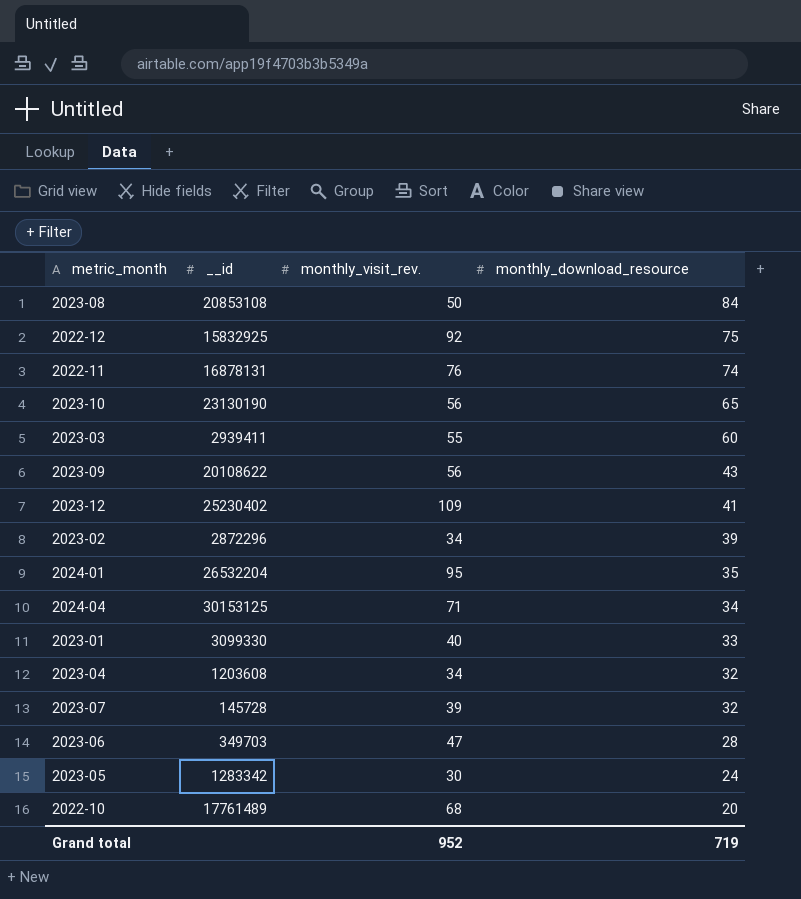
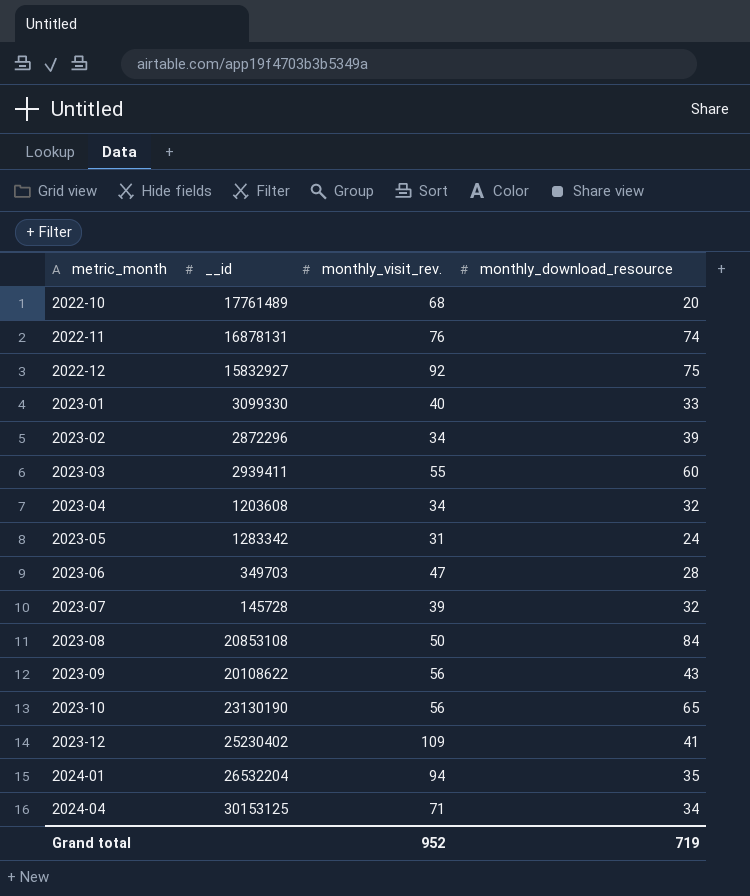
row order: monthly_download_resource descending -> metric_month ascending
2022-12 | __id: 15832925 -> 15832927
2023-05 | monthly_visit_rev.: 30 -> 31
2024-01 | monthly_visit_rev.: 95 -> 94

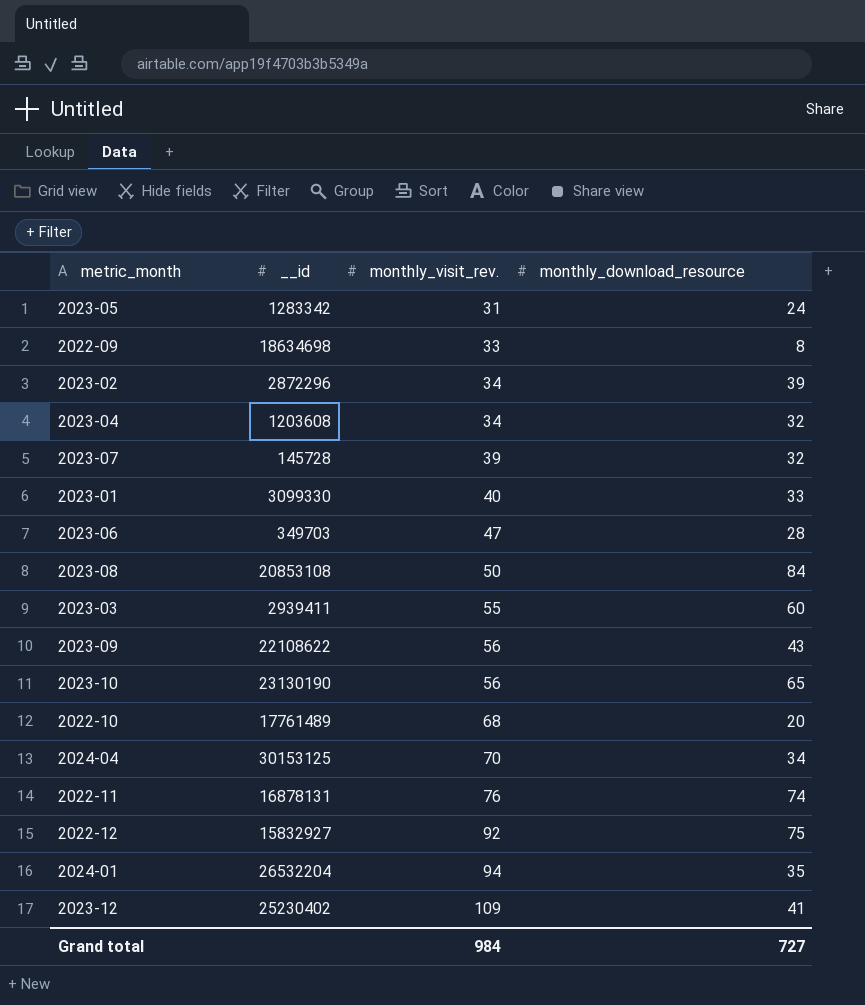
row order: metric_month ascending -> monthly_visit_rev. ascending
row 2022-09: none -> 18634698 | 33 | 8
2023-09 | __id: 20108622 -> 22108622
2024-04 | monthly_visit_rev.: 71 -> 70
Grand total | monthly_visit_rev.: 952 -> 984
Grand total | monthly_download_resource: 719 -> 727

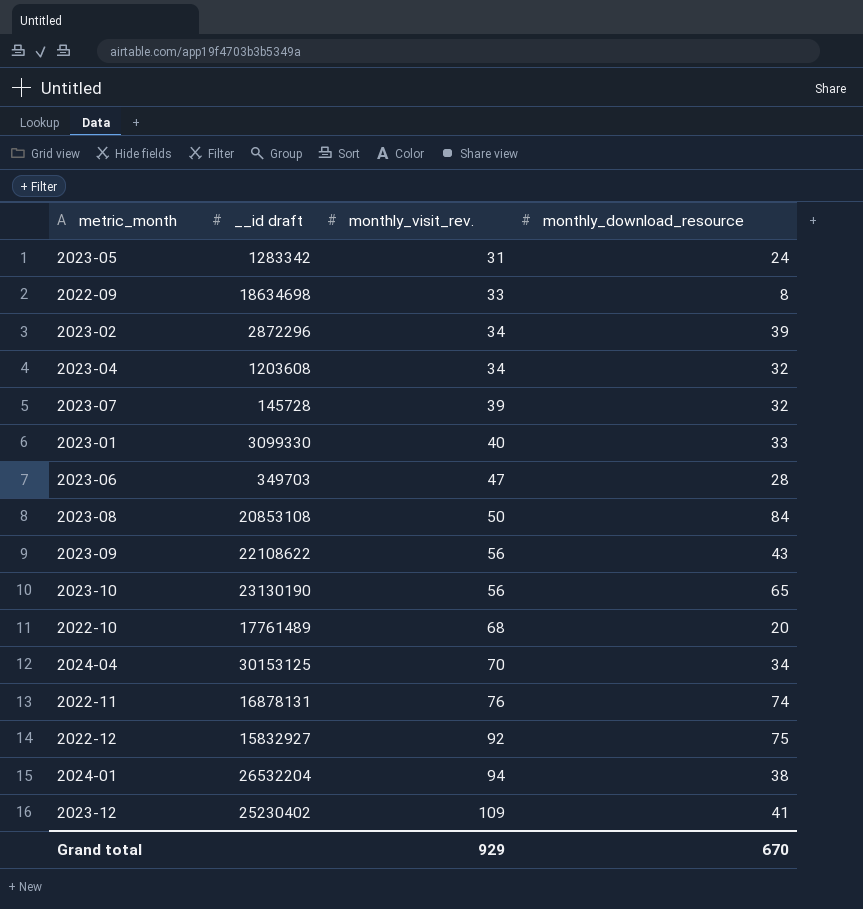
column name: __id -> __id draft
row 2023-03: 2939411 | 55 | 60 -> none
2024-01 | monthly_download_resource: 35 -> 38
Grand total | monthly_visit_rev.: 984 -> 929
Grand total | monthly_download_resource: 727 -> 670

